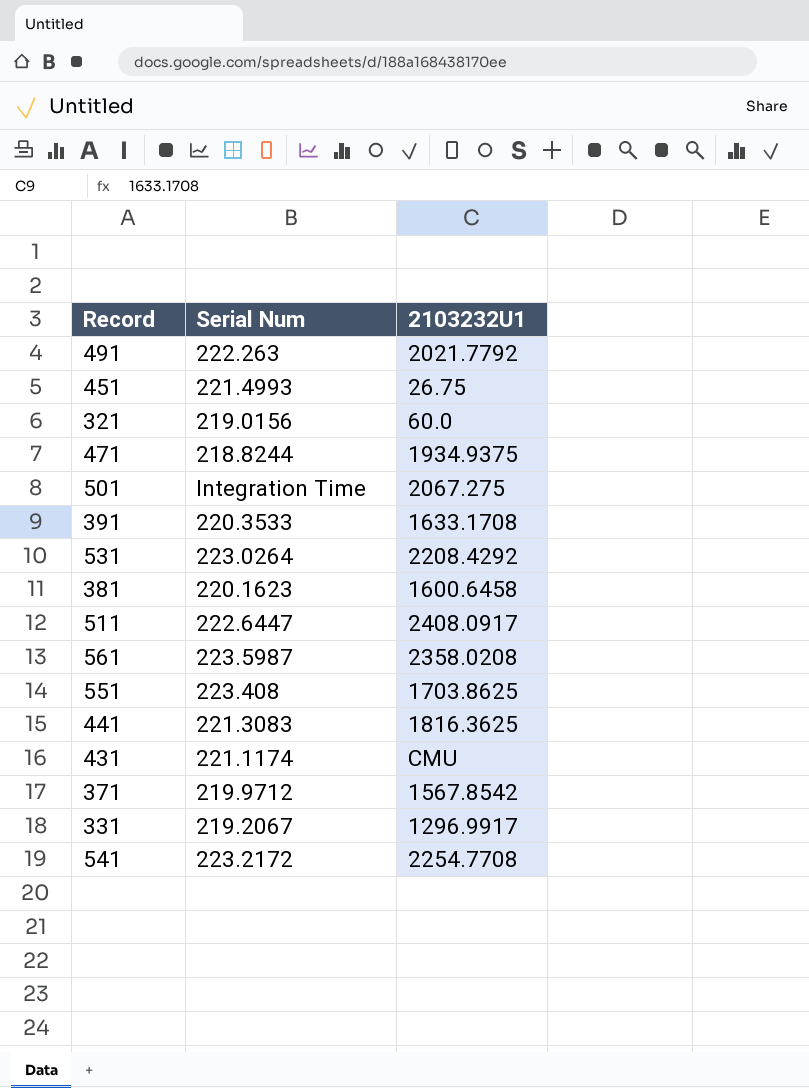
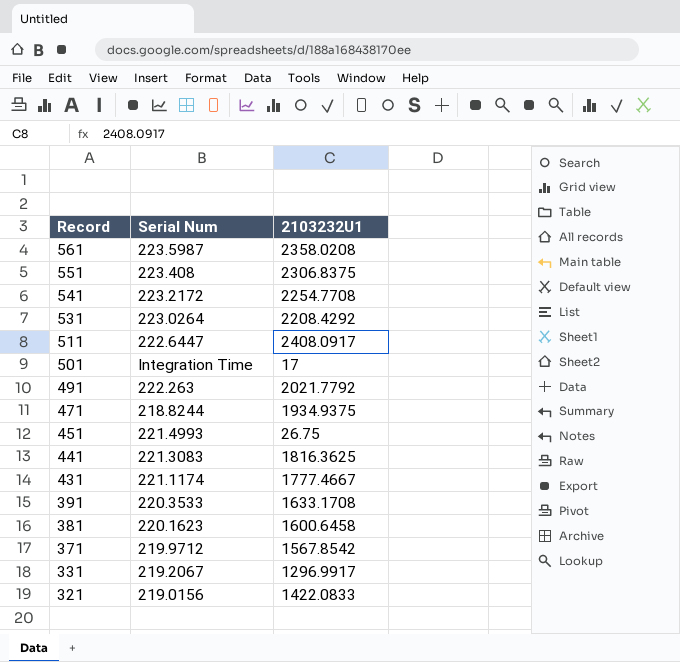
row order: none -> Record descending
551 | 2103232U1: 1703.8625 -> 2306.8375
501 | 2103232U1: 2067.275 -> 17
431 | 2103232U1: CMU -> 1777.4667
321 | 2103232U1: 60.0 -> 1422.0833

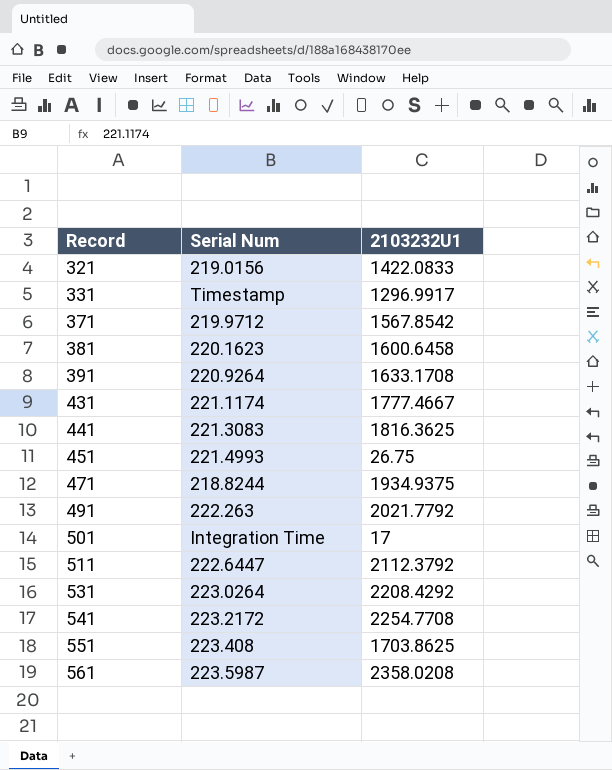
row order: Record descending -> Record ascending
331 | Serial Num: 219.2067 -> Timestamp
391 | Serial Num: 220.3533 -> 220.9264
511 | 2103232U1: 2408.0917 -> 2112.3792
551 | 2103232U1: 2306.8375 -> 1703.8625

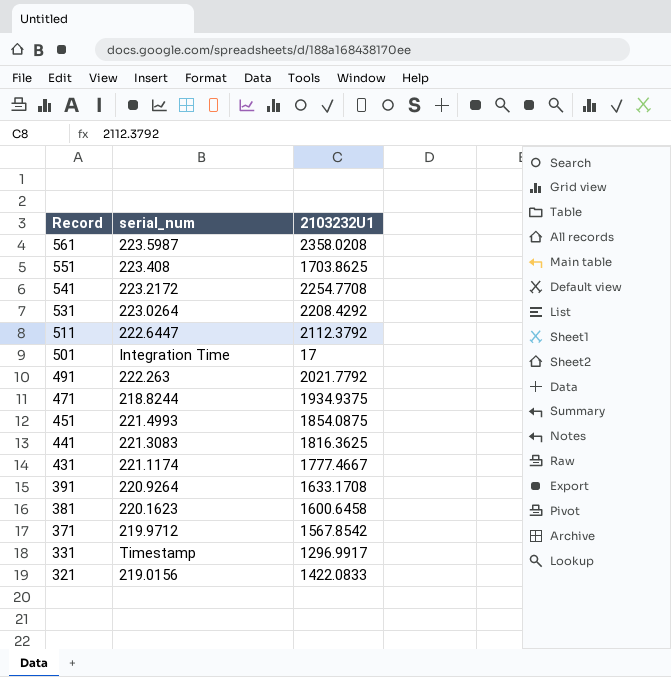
row order: Record ascending -> Record descending
column name: Serial Num -> serial_num
451 | 2103232U1: 26.75 -> 1854.0875

